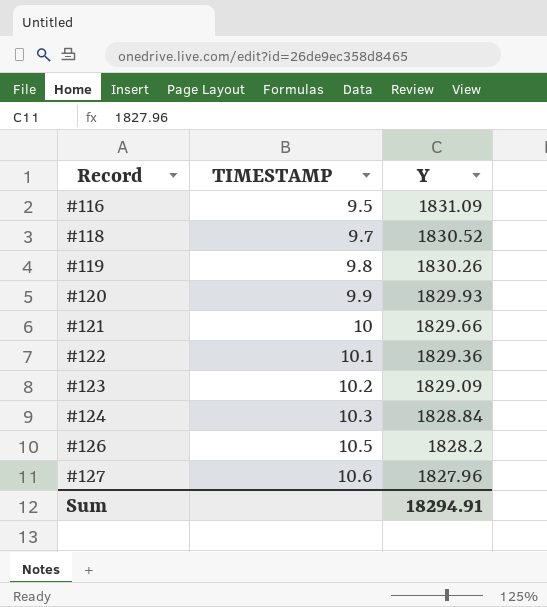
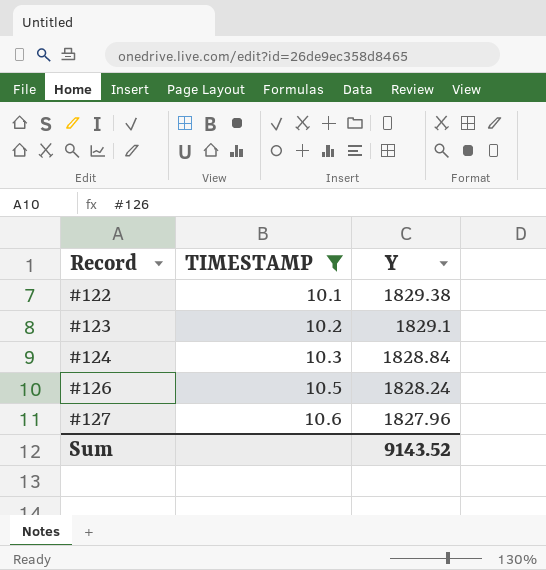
filter: none -> TIMESTAMP >= 10.1
#122 | Y: 1829.36 -> 1829.38
#123 | Y: 1829.09 -> 1829.1
#126 | Y: 1828.2 -> 1828.24
Sum | Y: 18294.91 -> 9143.52

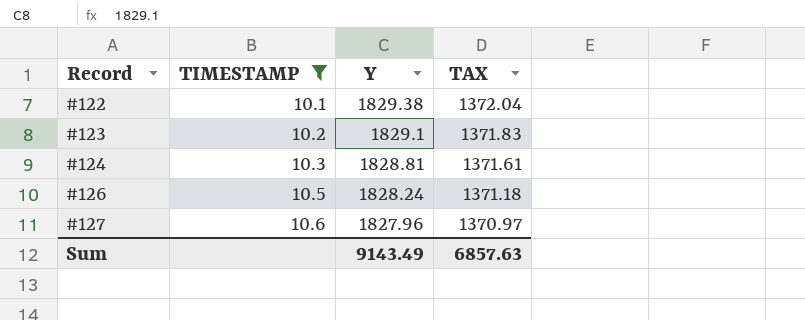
column TAX | formula: none -> [Y] * 0.75
#124 | Y: 1828.84 -> 1828.81
Sum | Y: 9143.52 -> 9143.49

